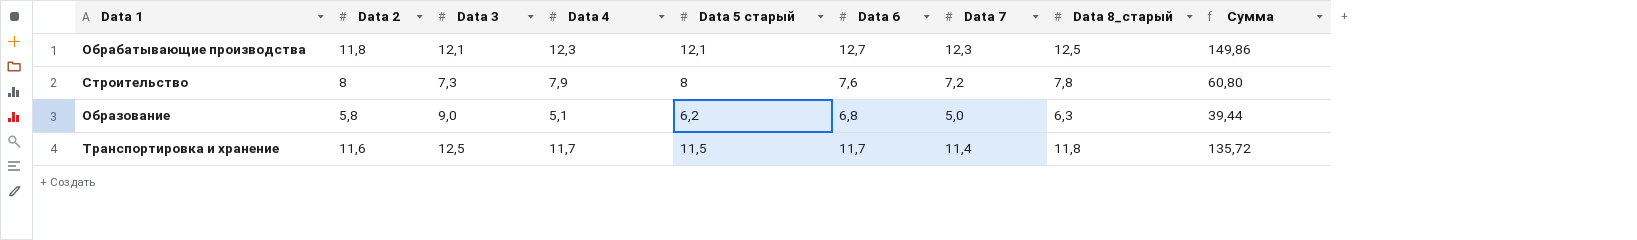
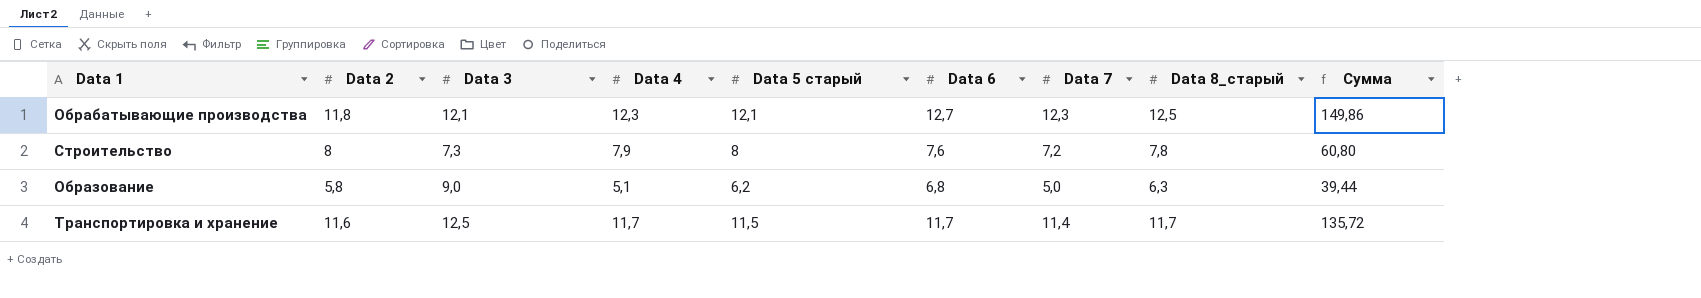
Транспортировка и хранение | Data 8_старый: 11,8 -> 11,7

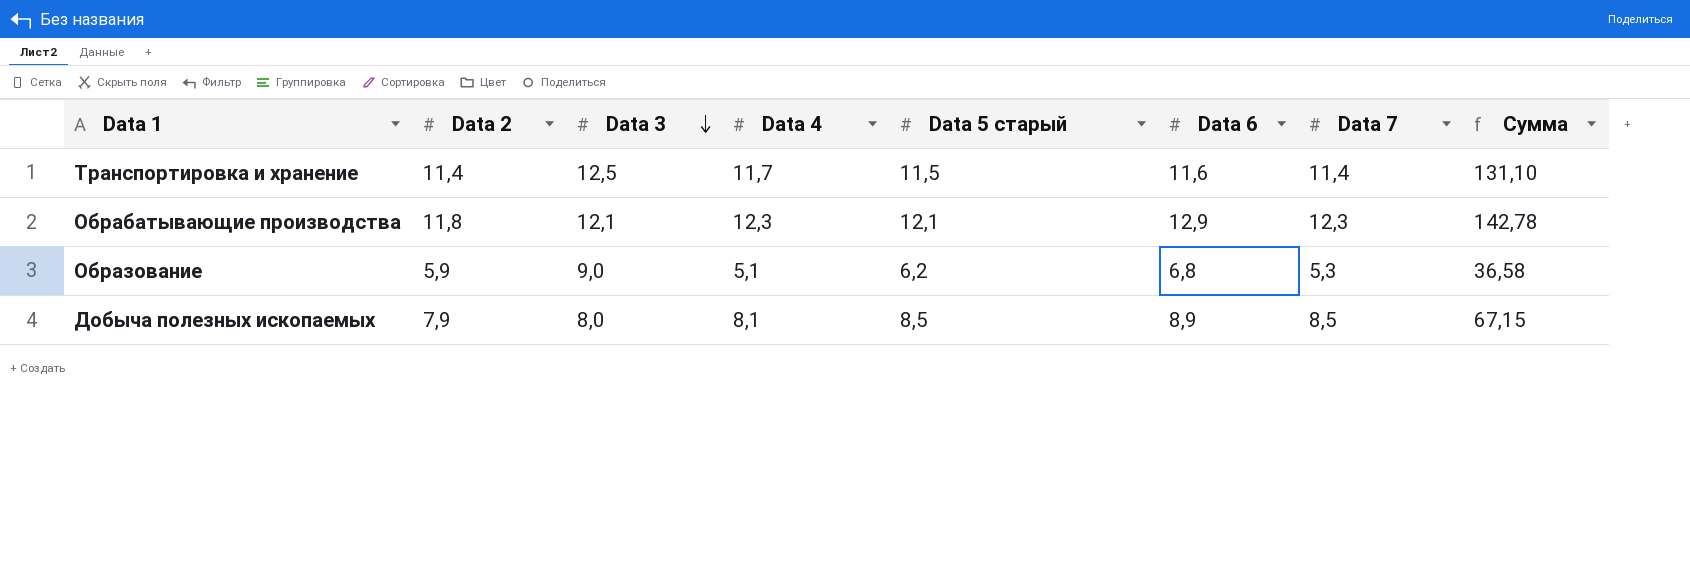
row order: none -> Data 3 descending
column Data 8_старый | position: 8 -> none
column Сумма | formula: [Data 2] * [Data 6] -> [Data 2] * [Data 5 старый]
row Строительство: 8 | 7,3 | 7,9 | 8 | 7,6 | 7,2 | 7,8 | 60,80 -> none
Транспортировка и хранение | Data 2: 11,6 -> 11,4
Транспортировка и хранение | Data 6: 11,7 -> 11,6
Обрабатывающие производства | Data 6: 12,7 -> 12,9
Образование | Data 2: 5,8 -> 5,9
Образование | Data 7: 5,0 -> 5,3
row Добыча полезных ископаемых: none -> 7,9 | 8,0 | 8,1 | 8,5 | 8,9 | 8,5 | 67,15

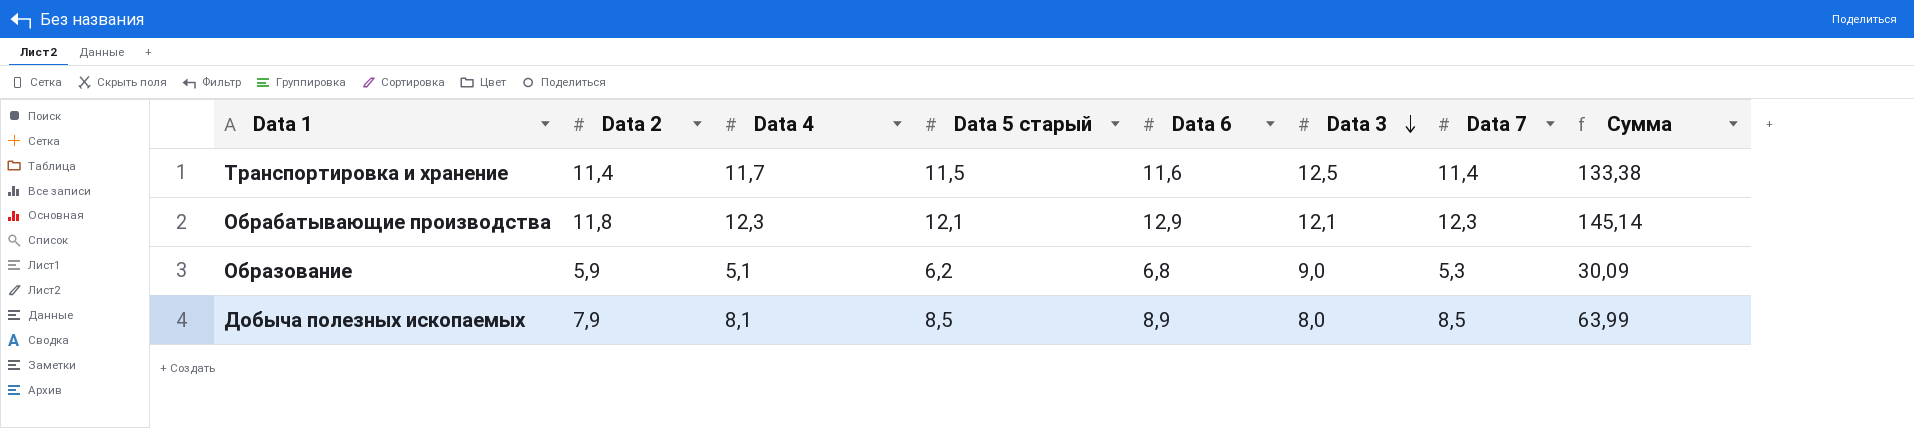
column Data 3 | position: 3 -> 6
column Сумма | formula: [Data 2] * [Data 5 старый] -> [Data 2] * [Data 4]

